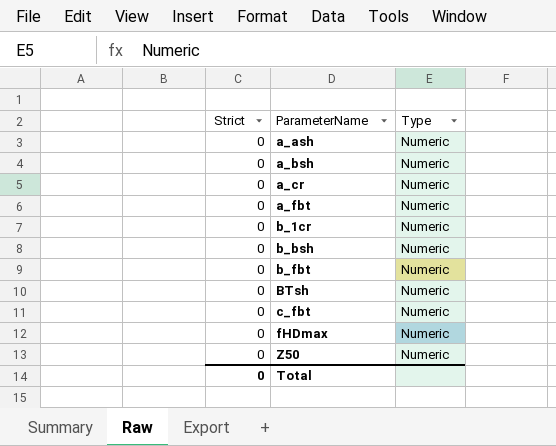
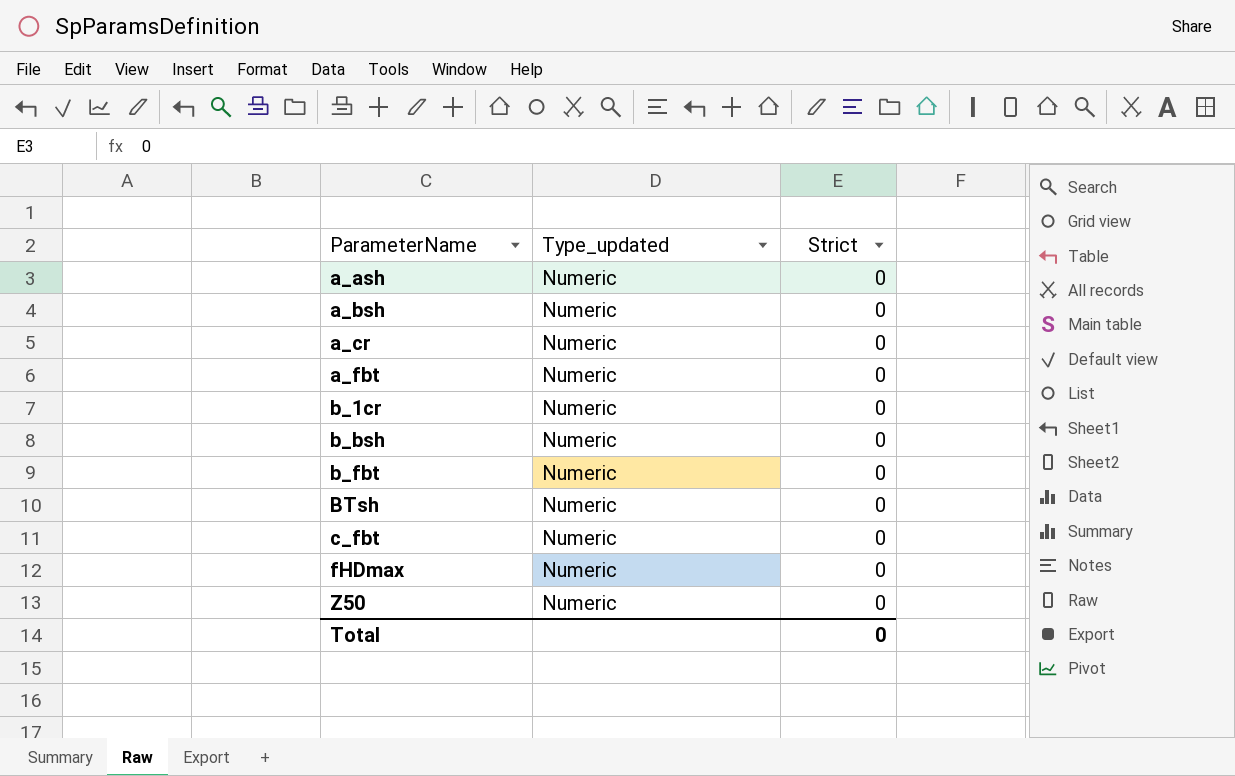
column name: Type -> Type_updated
column Strict | position: 1 -> 3

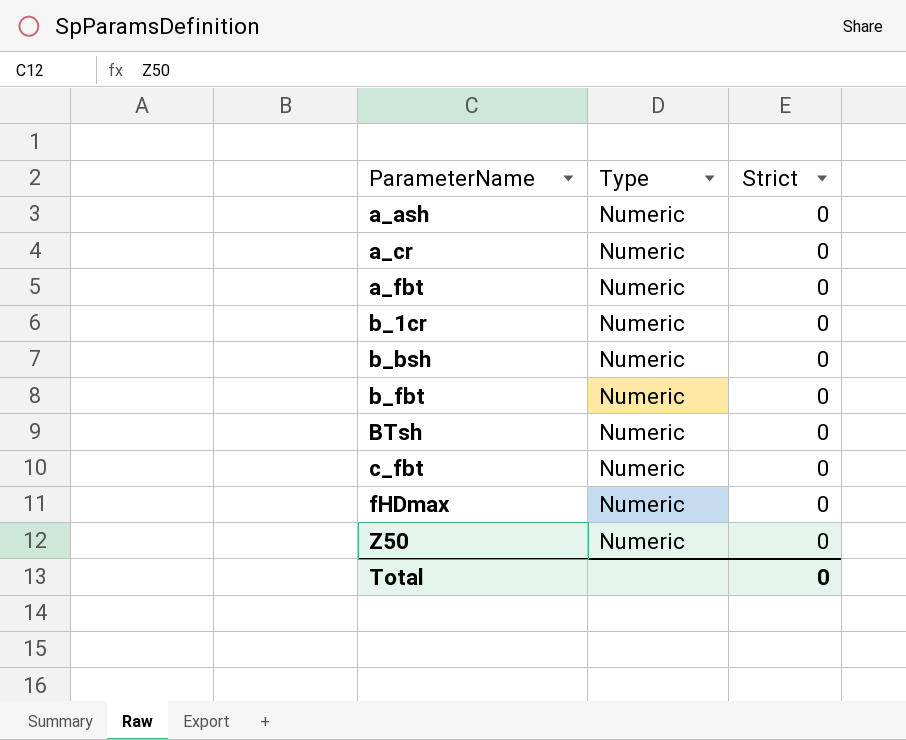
column name: Type_updated -> Type
row a_bsh: Numeric | 0 -> none

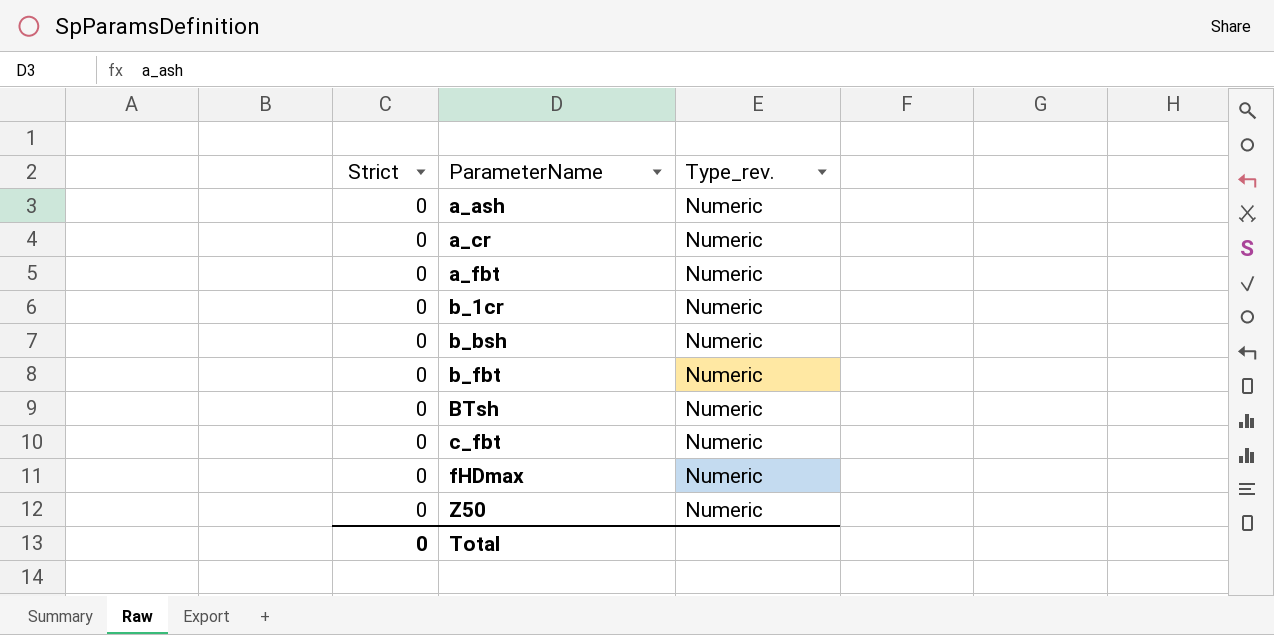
column Strict | position: 3 -> 1
column name: Type -> Type_rev.

